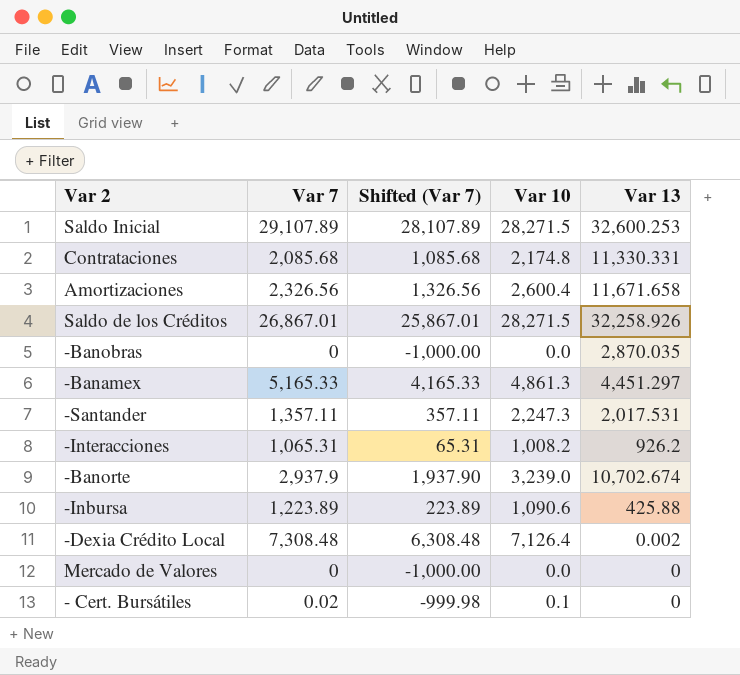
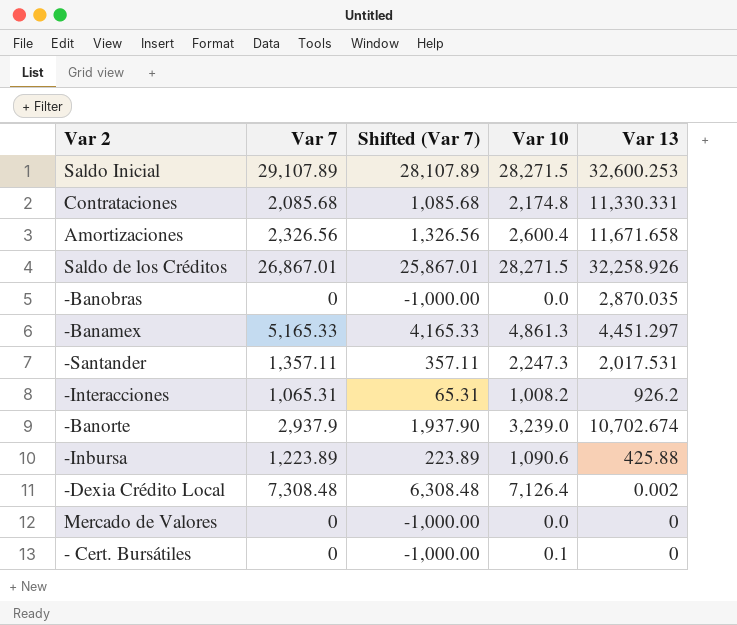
- Cert. Bursátiles | Var 7: 0.02 -> 0
- Cert. Bursátiles | Shifted (Var 7): -999.98 -> -1,000.00

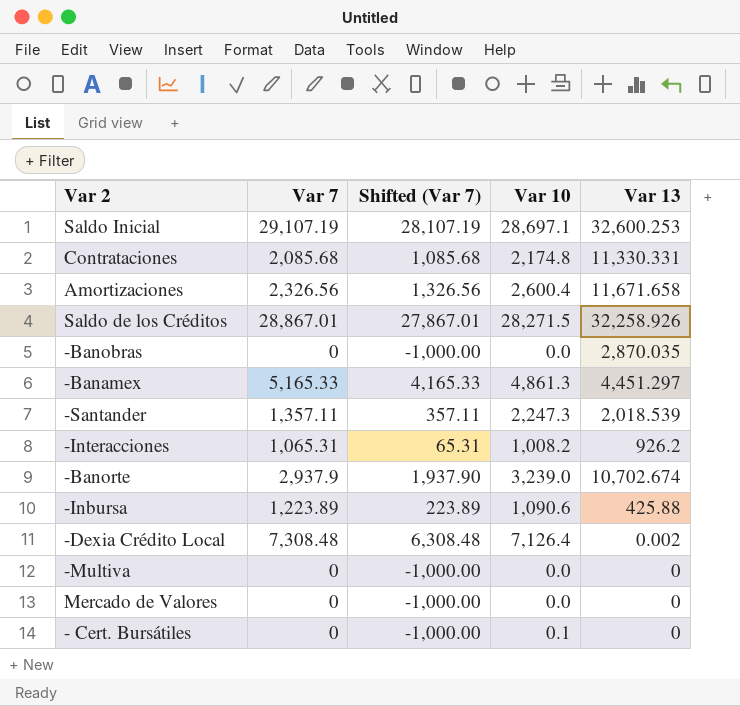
Saldo Inicial | Var 7: 29,107.89 -> 29,107.19
Saldo Inicial | Shifted (Var 7): 28,107.89 -> 28,107.19
Saldo Inicial | Var 10: 28,271.5 -> 28,697.1
Saldo de los Créditos | Var 7: 26,867.01 -> 28,867.01
Saldo de los Créditos | Shifted (Var 7): 25,867.01 -> 27,867.01
-Santander | Var 13: 2,017.531 -> 2,018.539
row -Multiva: none -> 0 | -1,000.00 | 0.0 | 0

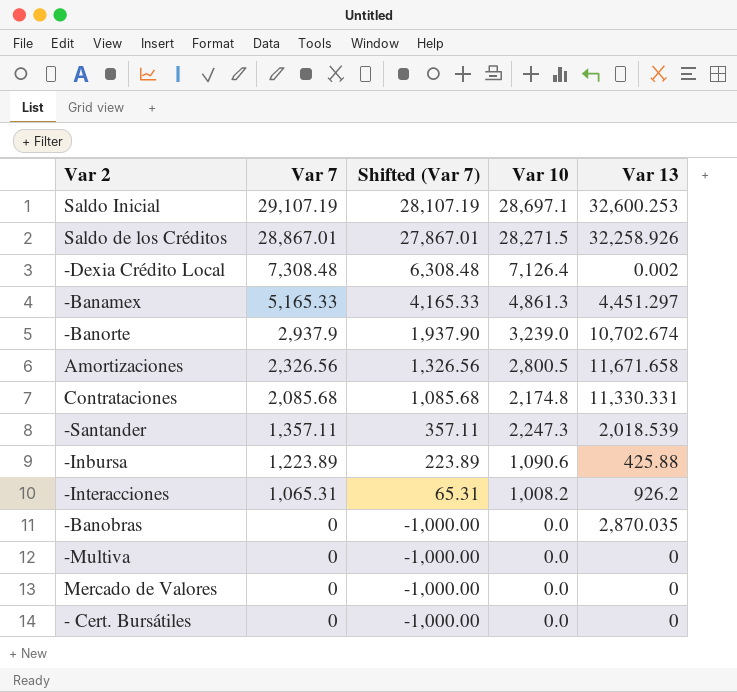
row order: none -> Var 7 descending
Amortizaciones | Var 10: 2,600.4 -> 2,800.5
- Cert. Bursátiles | Var 10: 0.1 -> 0.0

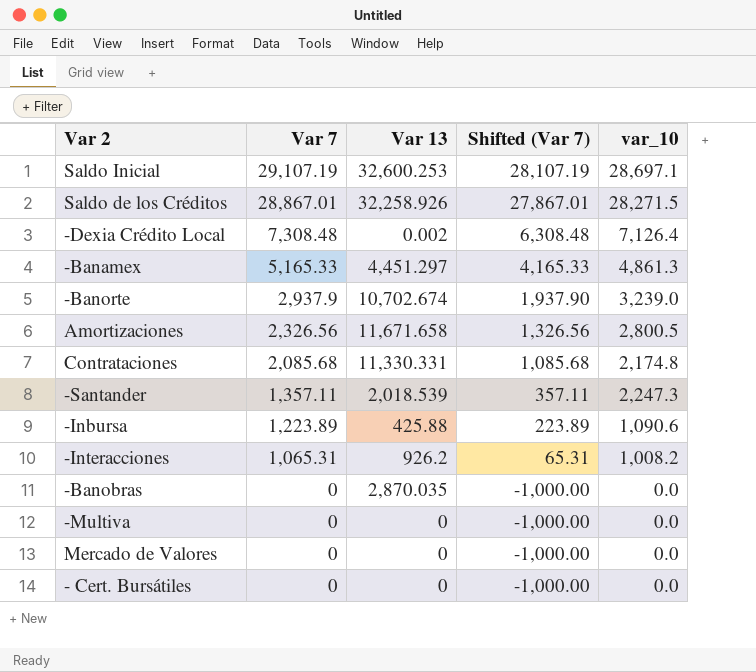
column Var 13 | position: 5 -> 3
column name: Var 10 -> var_10

